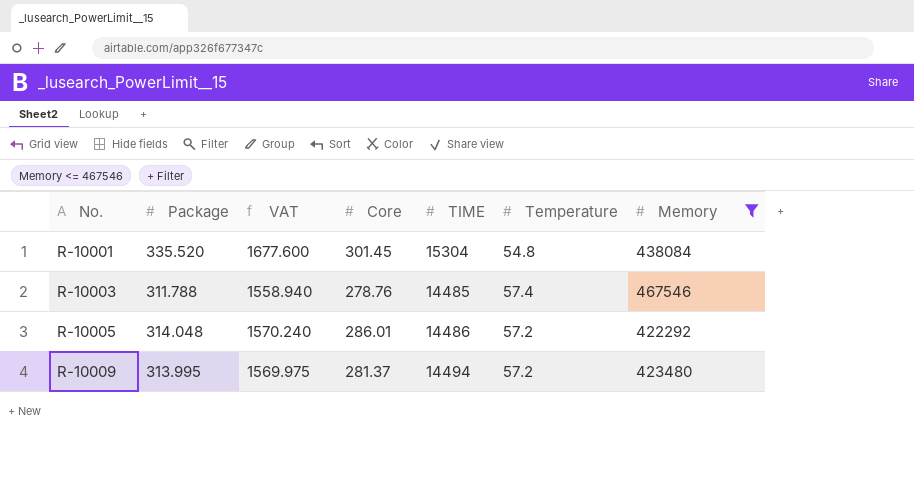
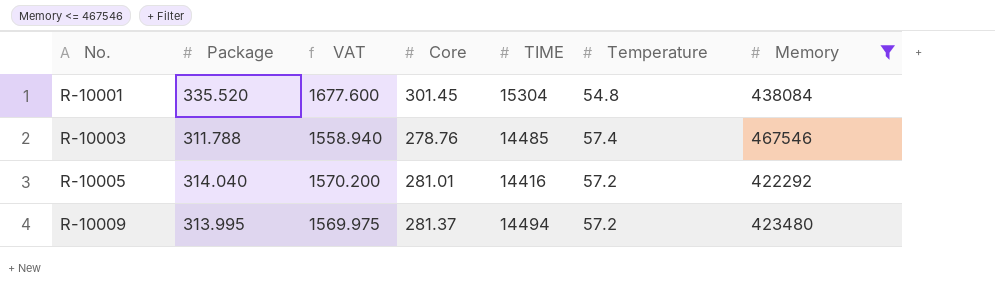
R-10005 | Package: 314.048 -> 314.040
R-10005 | VAT: 1570.240 -> 1570.200
R-10005 | Core: 286.01 -> 281.01
R-10005 | TIME: 14486 -> 14416

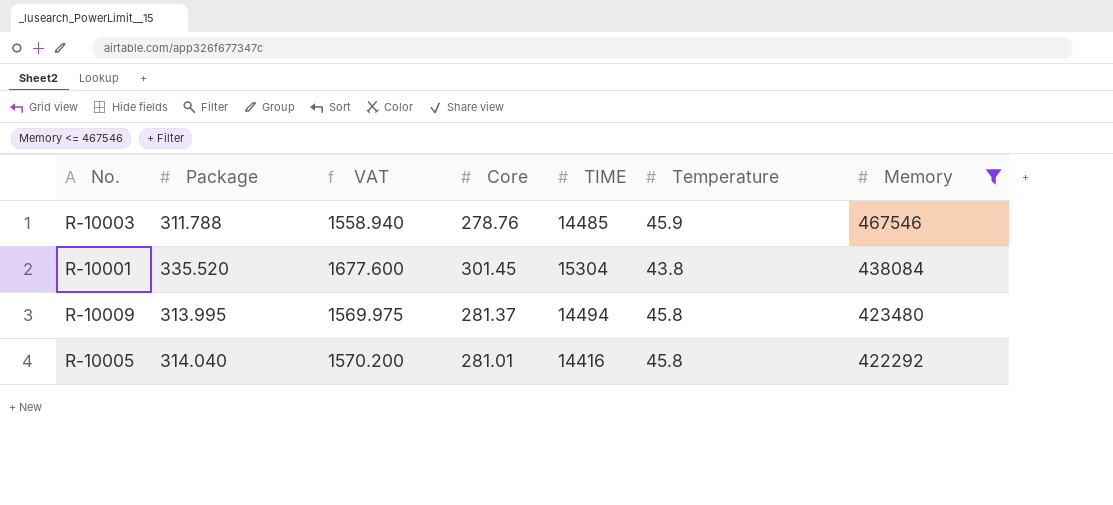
row order: No. ascending -> Memory descending
R-10003 | Temperature: 57.4 -> 45.9
R-10001 | Temperature: 54.8 -> 43.8
R-10009 | Temperature: 57.2 -> 45.8
R-10005 | Temperature: 57.2 -> 45.8

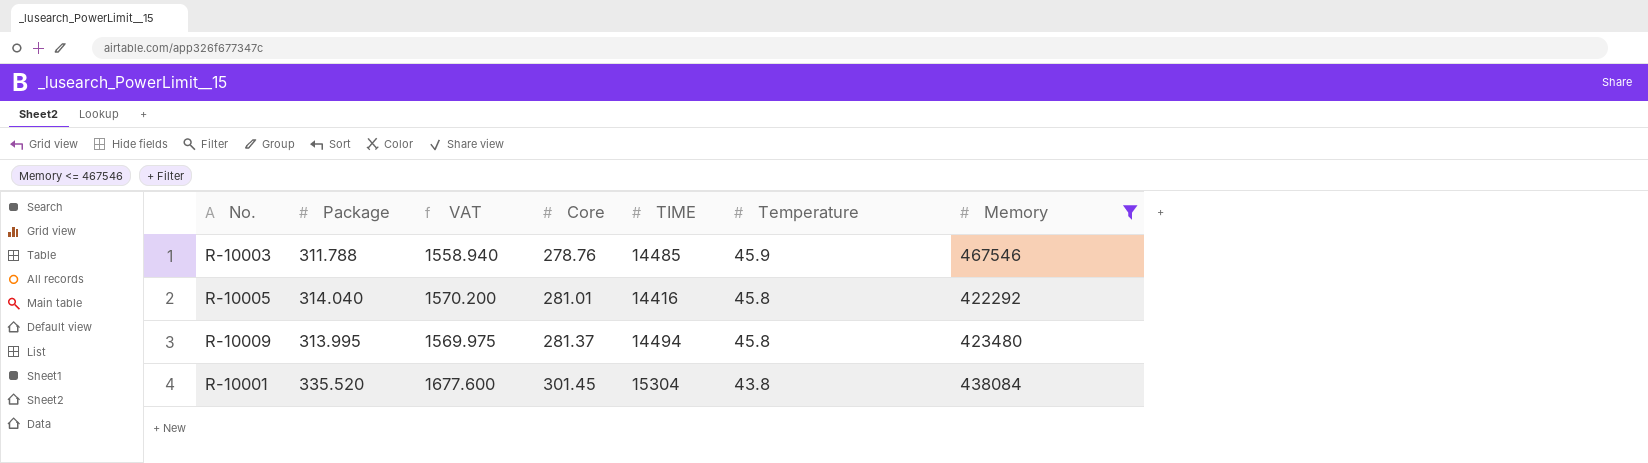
row order: Memory descending -> Core ascending

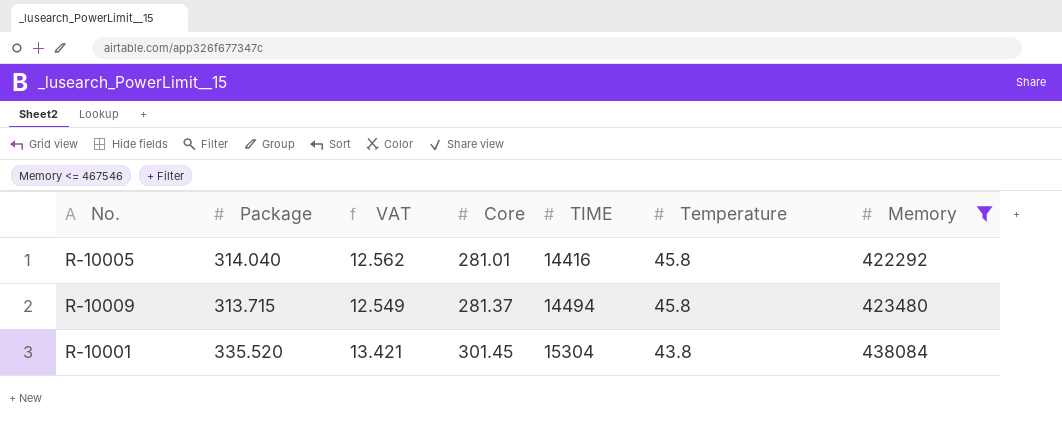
column VAT | formula: [Package] * 5 -> [Package] * 0.04
row R-10003: 311.788 | 1558.940 | 278.76 | 14485 | 45.9 | 467546 -> none
R-10009 | Package: 313.995 -> 313.715

